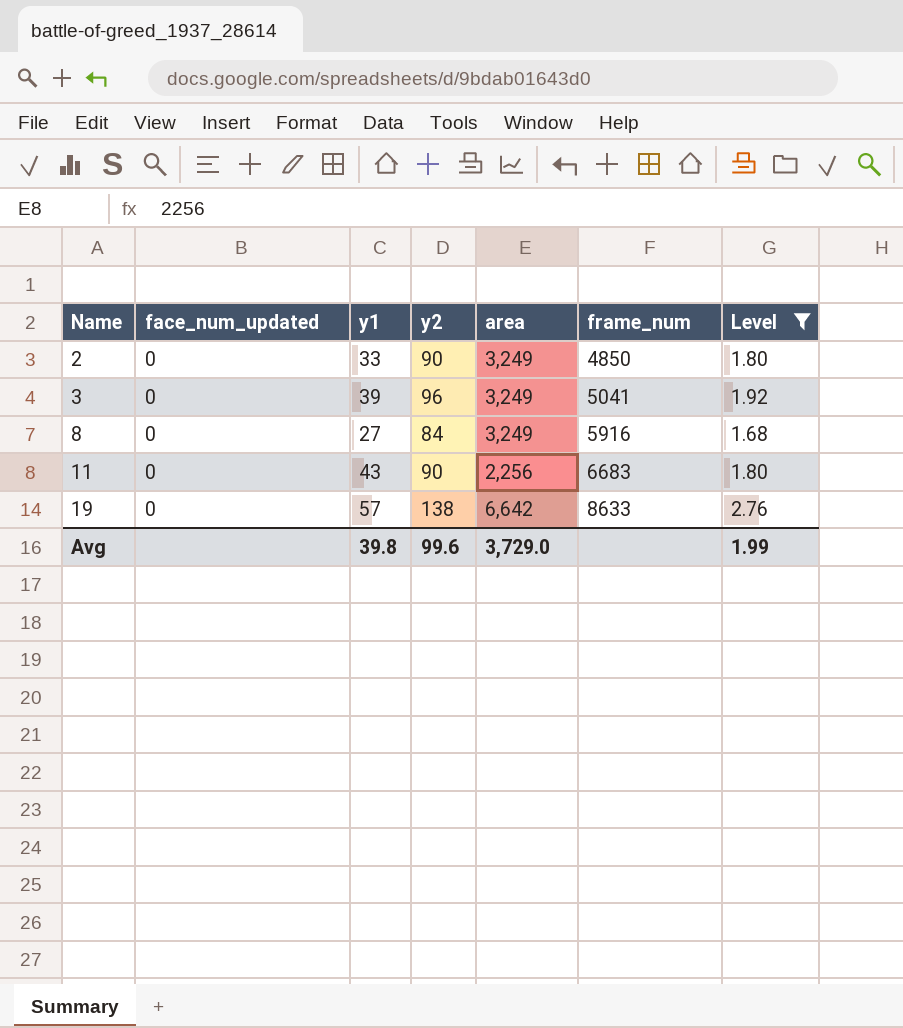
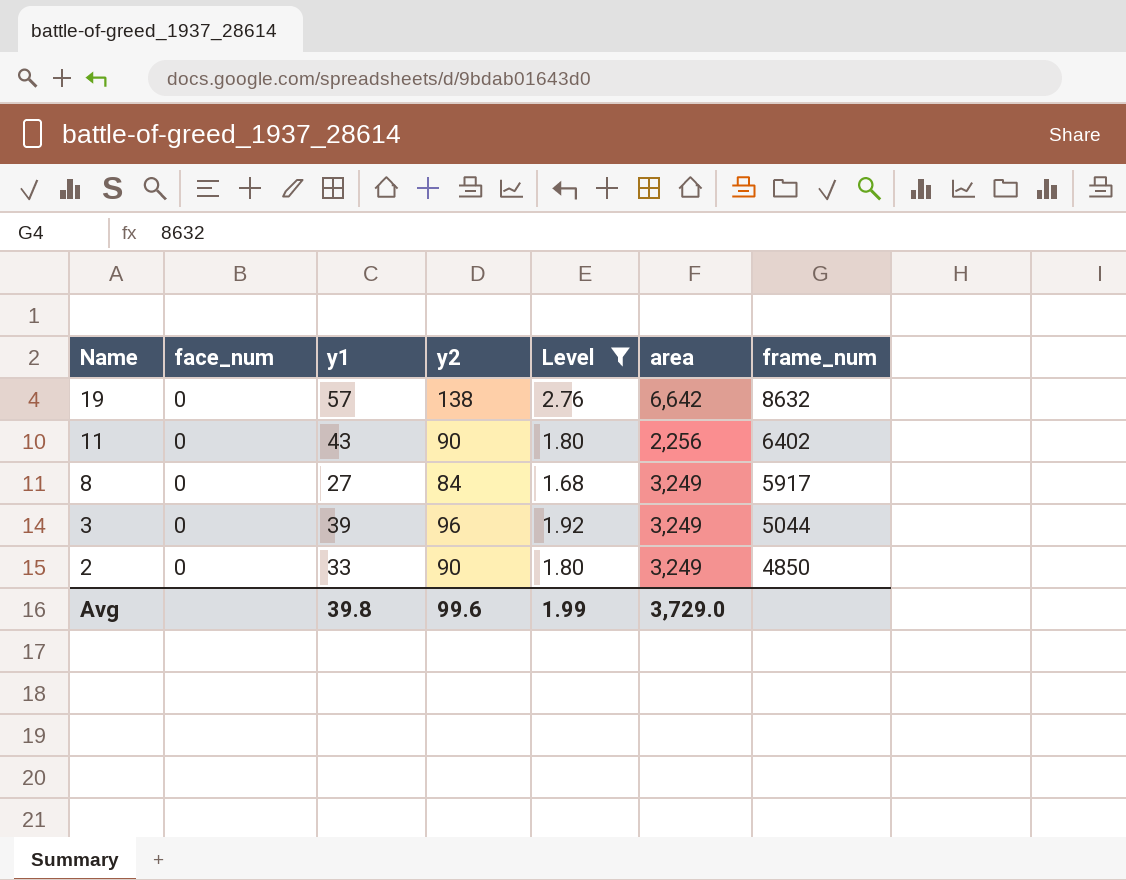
row order: Name ascending -> Name descending
column name: face_num_updated -> face_num
column Level | position: 7 -> 5
19 | frame_num: 8633 -> 8632
11 | frame_num: 6683 -> 6402
8 | frame_num: 5916 -> 5917
3 | frame_num: 5041 -> 5044

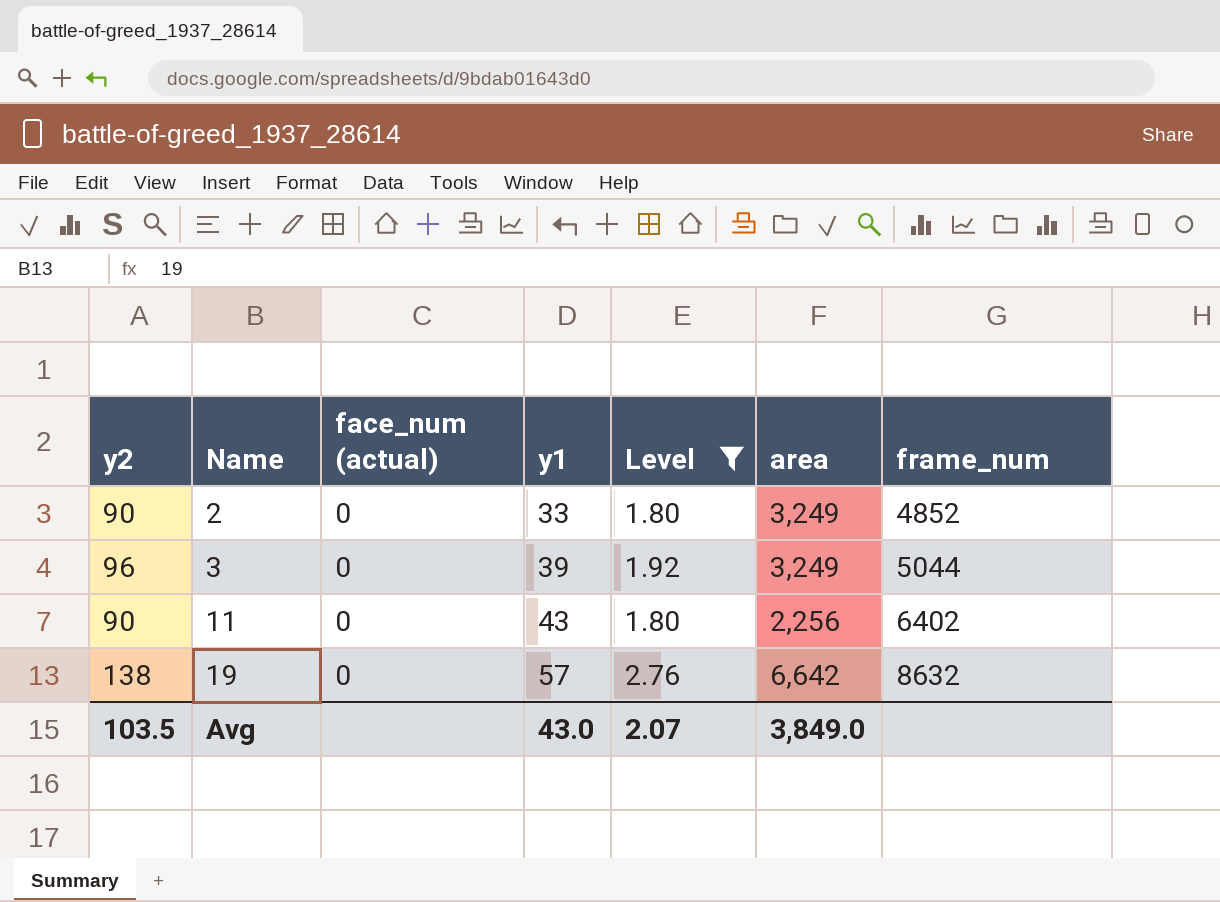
row order: Name descending -> Name ascending
column y2 | position: 4 -> 1
column name: face_num -> face_num (actual)
row 8: 0 | 27 | 84 | 1.68 | 3,249 | 5917 -> none
2 | frame_num: 4850 -> 4852
Avg | y2: 99.6 -> 103.5
Avg | y1: 39.8 -> 43.0
Avg | Level: 1.99 -> 2.07
Avg | area: 3,729.0 -> 3,849.0

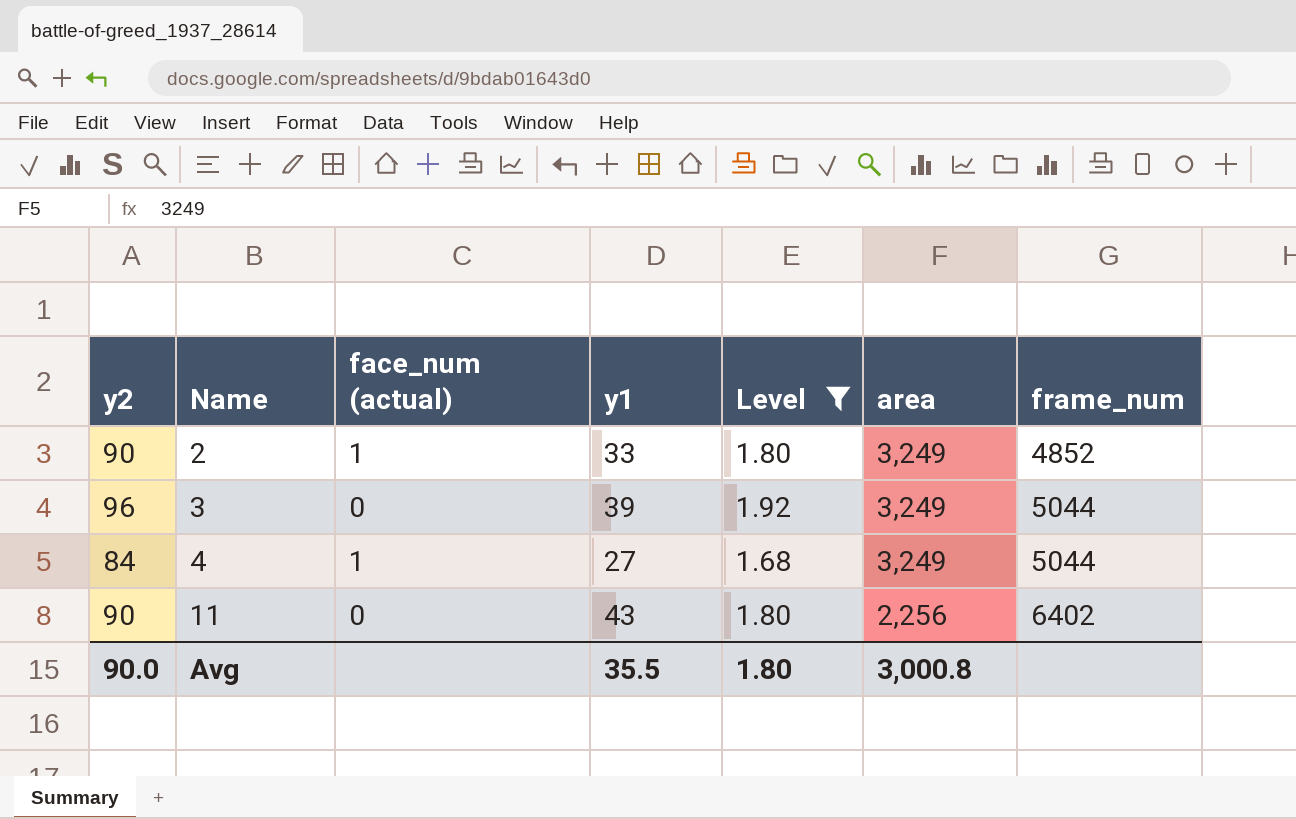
row 19: 138 | 0 | 57 | 2.76 | 6,642 | 8632 -> none
2 | face_num (actual): 0 -> 1
row 4: none -> 84 | 1 | 27 | 1.68 | 3,249 | 5044
Avg | y2: 103.5 -> 90.0
Avg | y1: 43.0 -> 35.5
Avg | Level: 2.07 -> 1.80
Avg | area: 3,849.0 -> 3,000.8

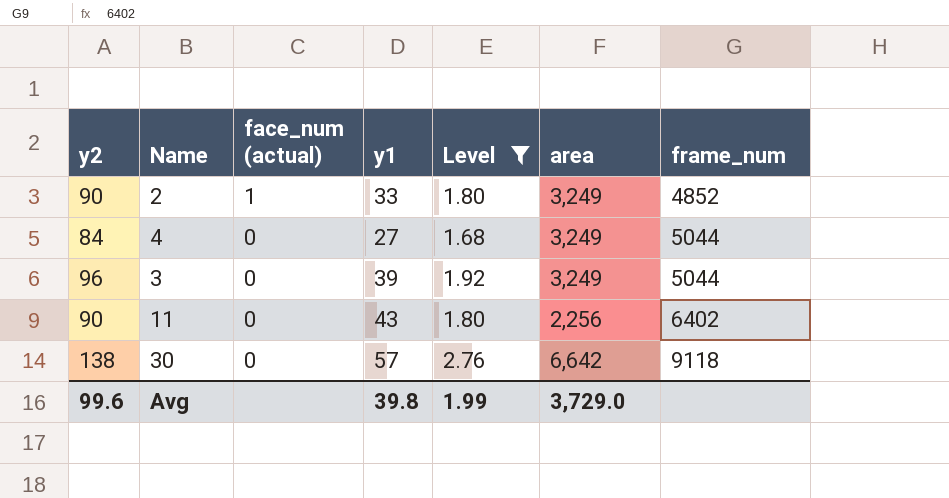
row order: Name ascending -> face_num (actual) descending
4 | face_num (actual): 1 -> 0
row 30: none -> 138 | 0 | 57 | 2.76 | 6,642 | 9118
Avg | y2: 90.0 -> 99.6
Avg | y1: 35.5 -> 39.8
Avg | Level: 1.80 -> 1.99
Avg | area: 3,000.8 -> 3,729.0

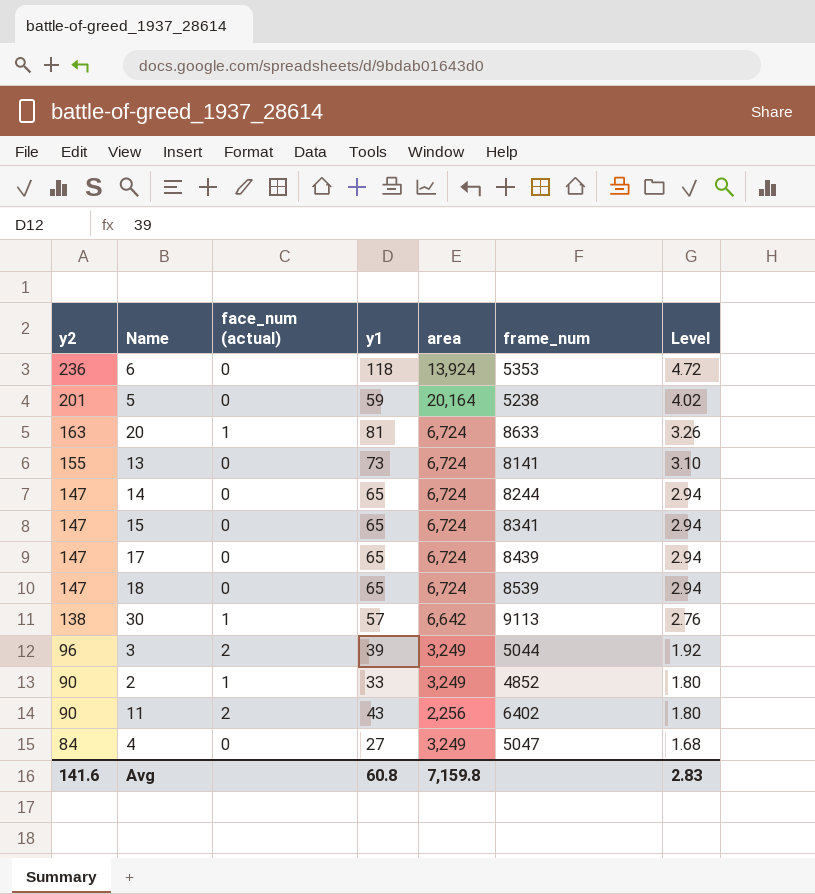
filter: Level <= 2.76 -> none
row order: face_num (actual) descending -> y2 descending
column Level | position: 5 -> 7
30 | face_num (actual): 0 -> 1
30 | frame_num: 9118 -> 9113
3 | face_num (actual): 0 -> 2
11 | face_num (actual): 0 -> 2
4 | frame_num: 5044 -> 5047
Avg | y2: 99.6 -> 141.6
Avg | y1: 39.8 -> 60.8
Avg | area: 3,729.0 -> 7,159.8
Avg | Level: 1.99 -> 2.83

